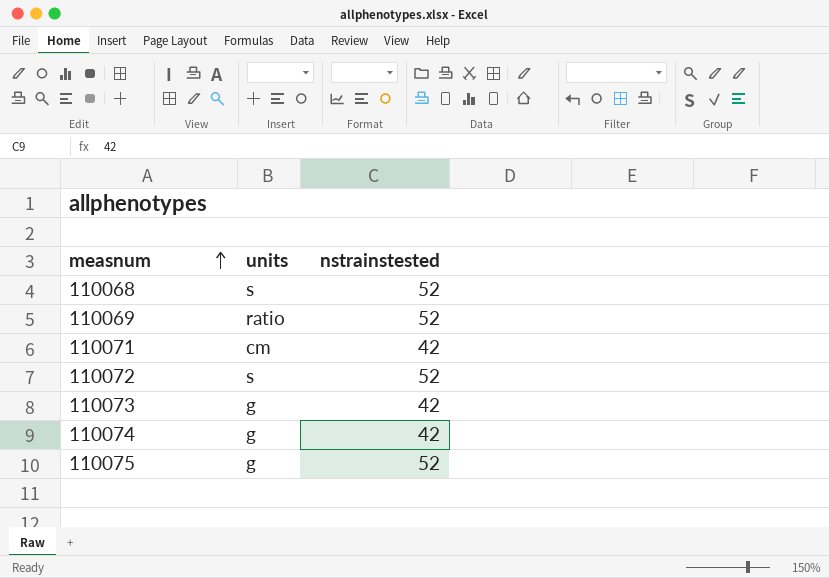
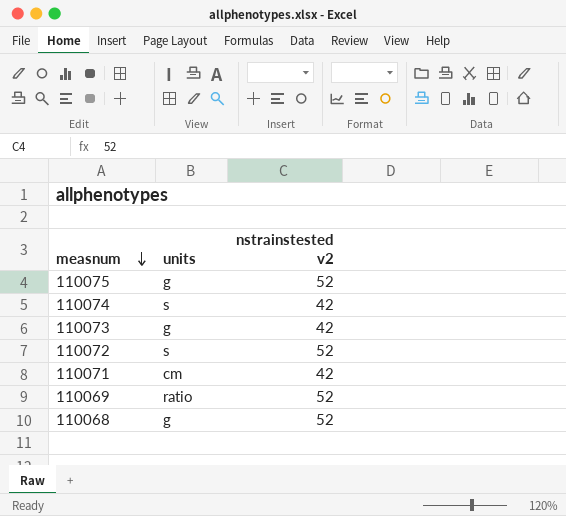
row order: measnum ascending -> measnum descending
column name: nstrainstested -> nstrainstested v2
110074 | units: g -> s
110068 | units: s -> g

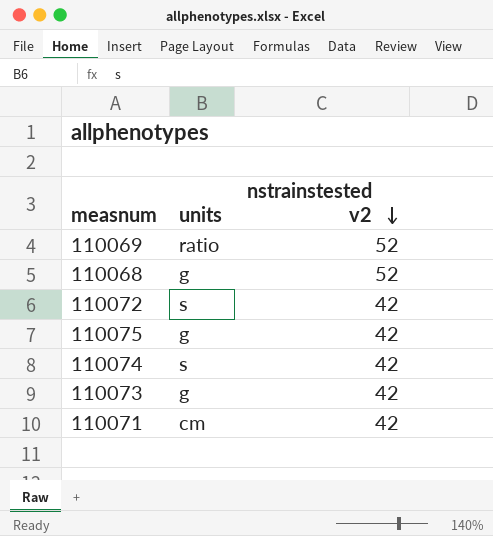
row order: measnum descending -> nstrainstested v2 descending
110072 | nstrainstested v2: 52 -> 42
110075 | nstrainstested v2: 52 -> 42

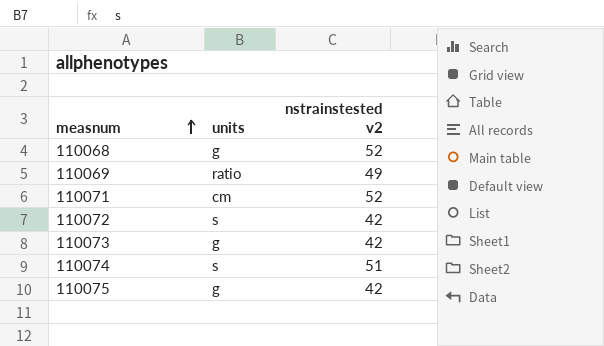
row order: nstrainstested v2 descending -> measnum ascending
110069 | nstrainstested v2: 52 -> 49
110071 | nstrainstested v2: 42 -> 52
110074 | nstrainstested v2: 42 -> 51

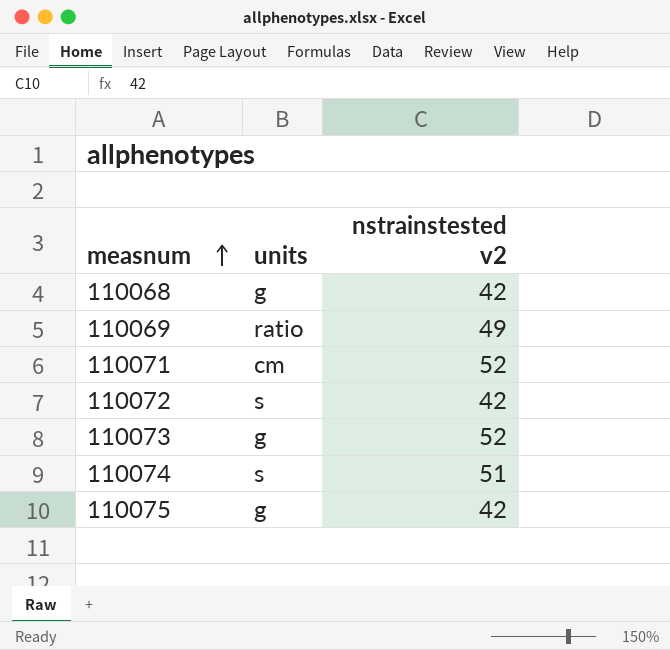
110068 | nstrainstested v2: 52 -> 42
110073 | nstrainstested v2: 42 -> 52

